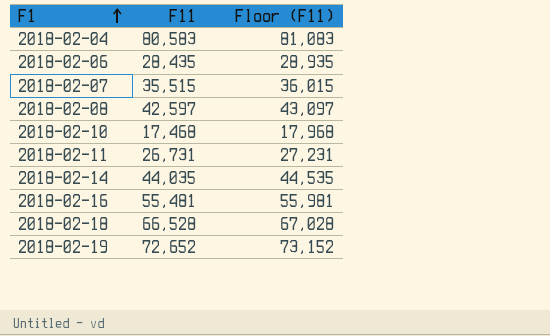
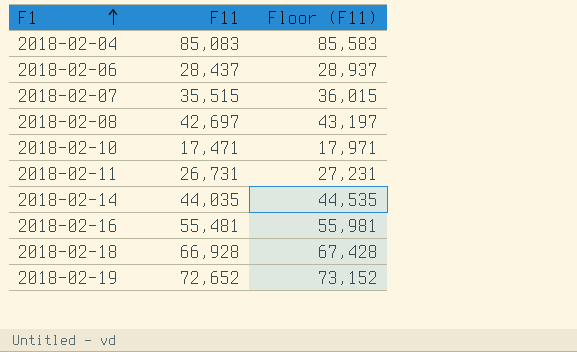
2018-02-04 | F11: 80,583 -> 85,083
2018-02-04 | Floor (F11): 81,083 -> 85,583
2018-02-06 | F11: 28,435 -> 28,437
2018-02-06 | Floor (F11): 28,935 -> 28,937
2018-02-08 | F11: 42,597 -> 42,697
2018-02-08 | Floor (F11): 43,097 -> 43,197
2018-02-10 | F11: 17,468 -> 17,471
2018-02-10 | Floor (F11): 17,968 -> 17,971
2018-02-18 | F11: 66,528 -> 66,928
2018-02-18 | Floor (F11): 67,028 -> 67,428

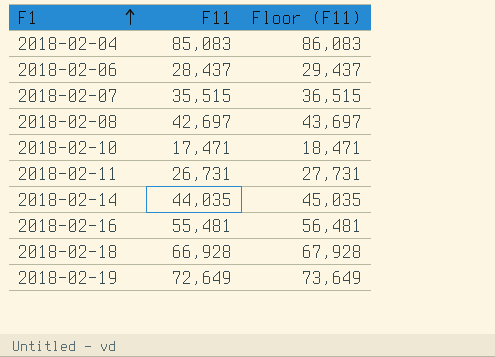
column Floor (F11) | formula: [F11] + 500 -> [F11] + 1000
2018-02-19 | F11: 72,652 -> 72,649

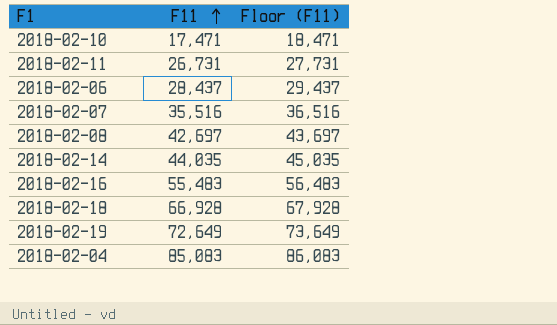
row order: F1 ascending -> F11 ascending
2018-02-07 | F11: 35,515 -> 35,516
2018-02-07 | Floor (F11): 36,515 -> 36,516
2018-02-16 | F11: 55,481 -> 55,483
2018-02-16 | Floor (F11): 56,481 -> 56,483

